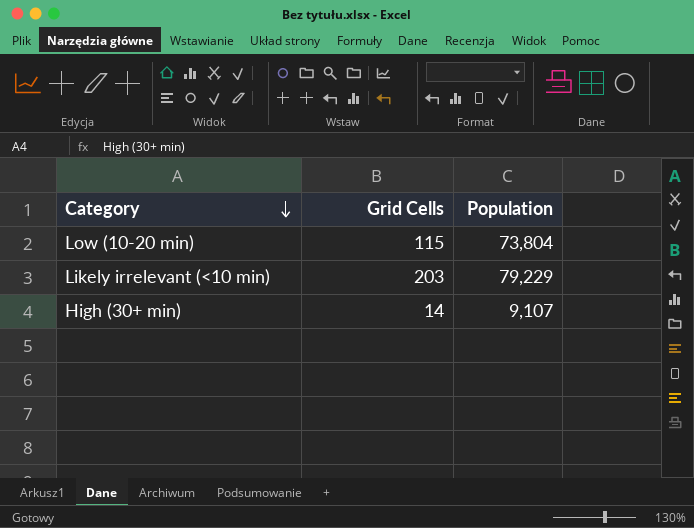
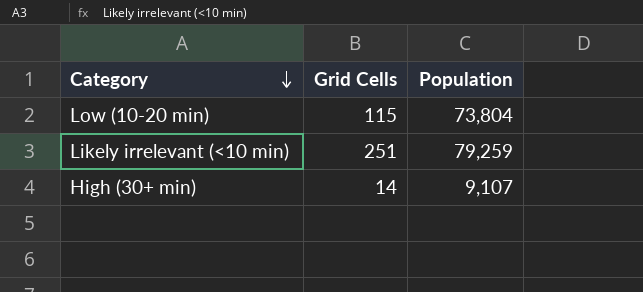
Likely irrelevant (<10 min) | Grid Cells: 203 -> 251
Likely irrelevant (<10 min) | Population: 79,229 -> 79,259

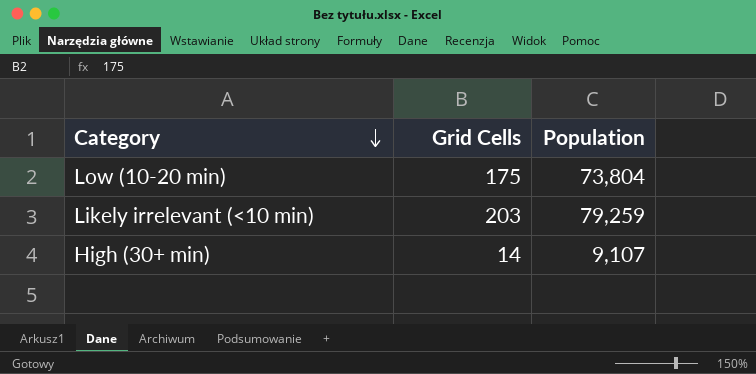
Low (10-20 min) | Grid Cells: 115 -> 175
Likely irrelevant (<10 min) | Grid Cells: 251 -> 203

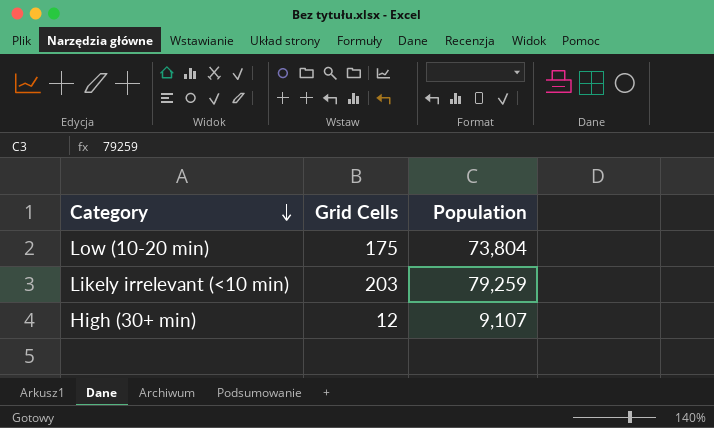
High (30+ min) | Grid Cells: 14 -> 12

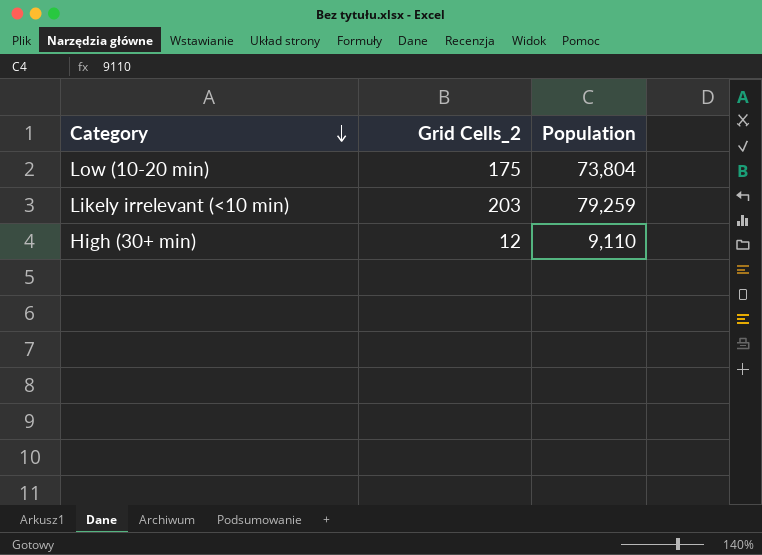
column name: Grid Cells -> Grid Cells_2
High (30+ min) | Population: 9,107 -> 9,110

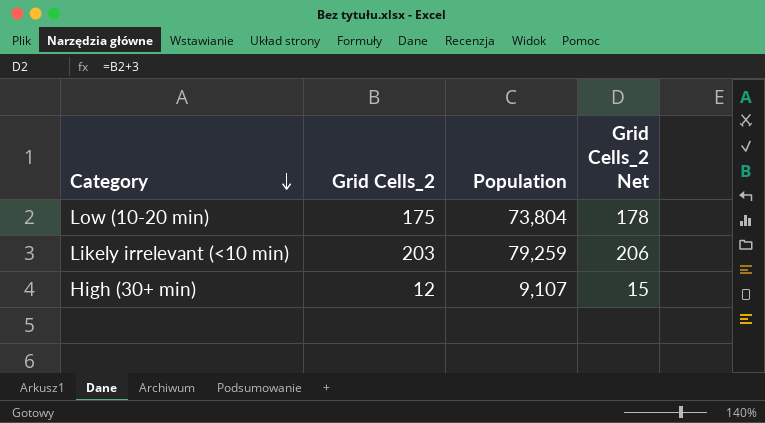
column Grid Cells_2 Net | formula: none -> [Grid Cells_2] + 3
High (30+ min) | Population: 9,110 -> 9,107

